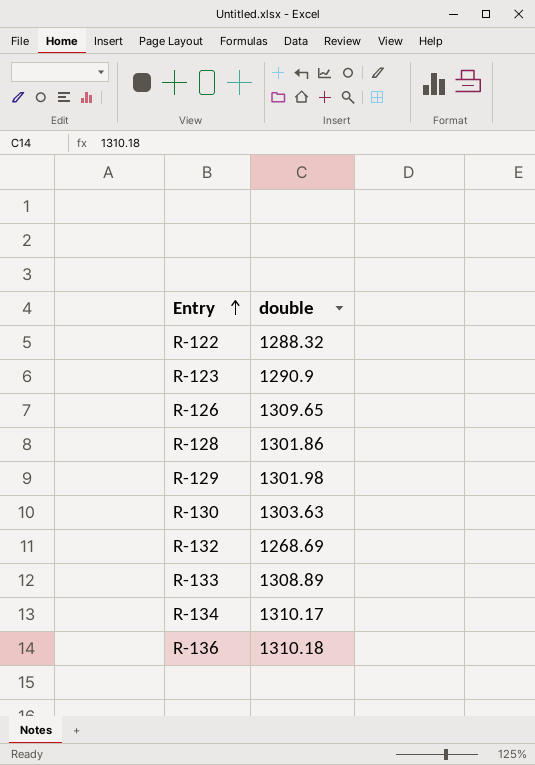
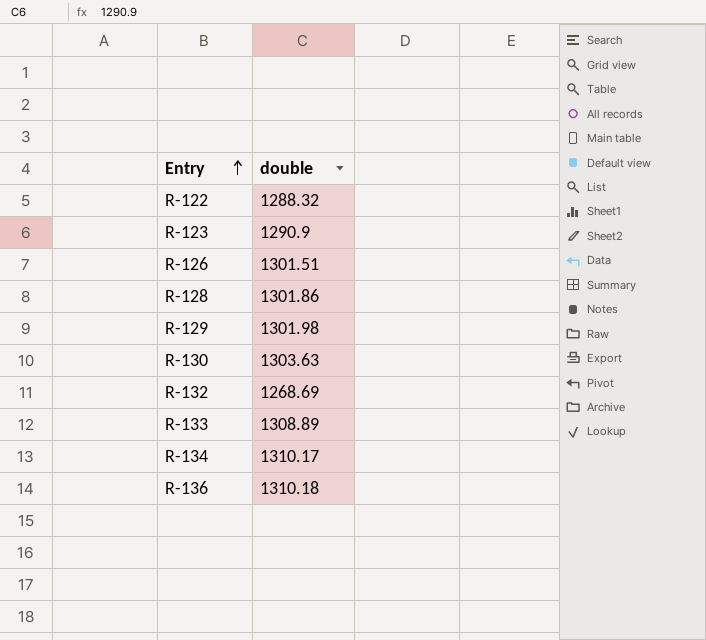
R-126 | double: 1309.65 -> 1301.51

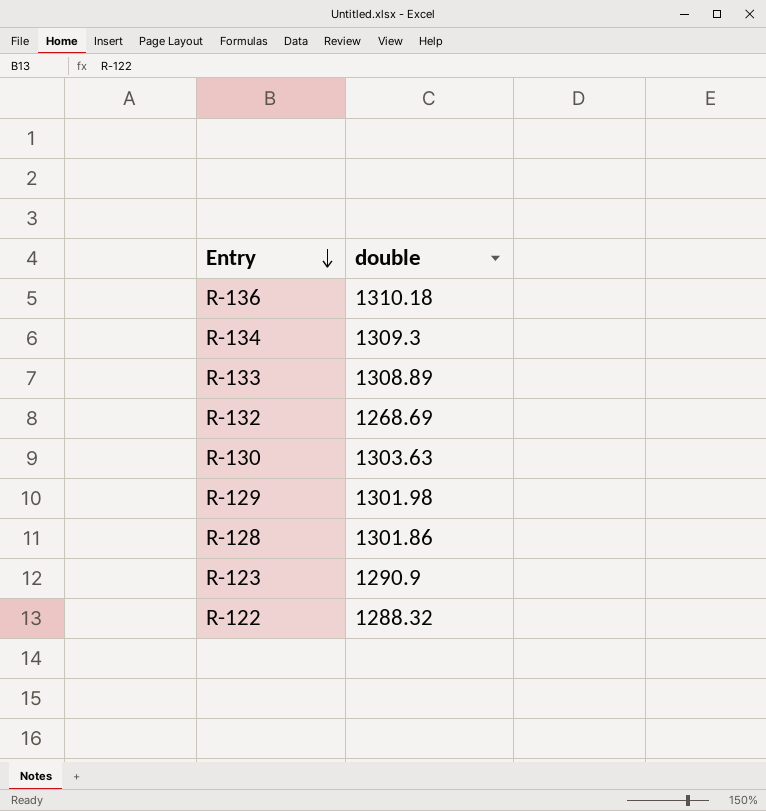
row order: Entry ascending -> Entry descending
row R-126: 1301.51 -> none
R-134 | double: 1310.17 -> 1309.3

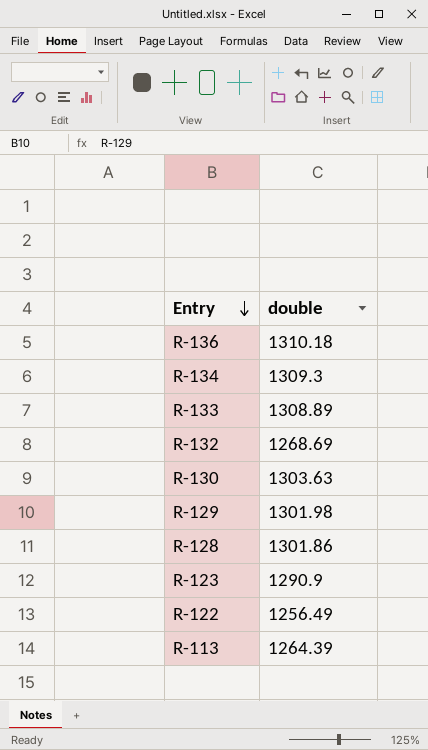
R-122 | double: 1288.32 -> 1256.49
row R-113: none -> 1264.39

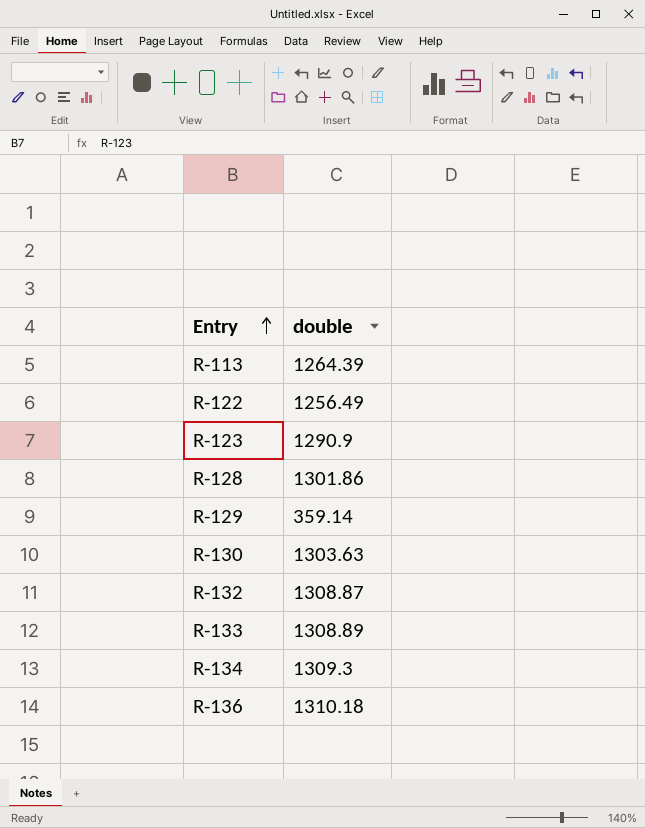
row order: Entry descending -> Entry ascending
R-129 | double: 1301.98 -> 359.14
R-132 | double: 1268.69 -> 1308.87

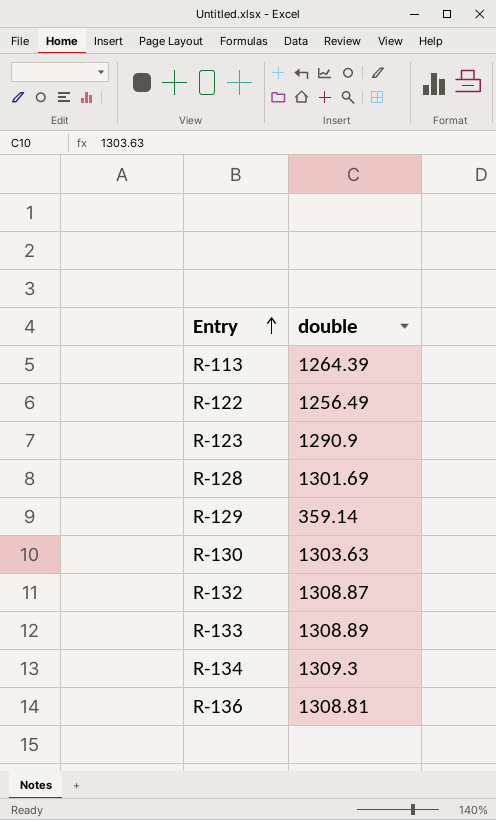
R-128 | double: 1301.86 -> 1301.69
R-136 | double: 1310.18 -> 1308.81

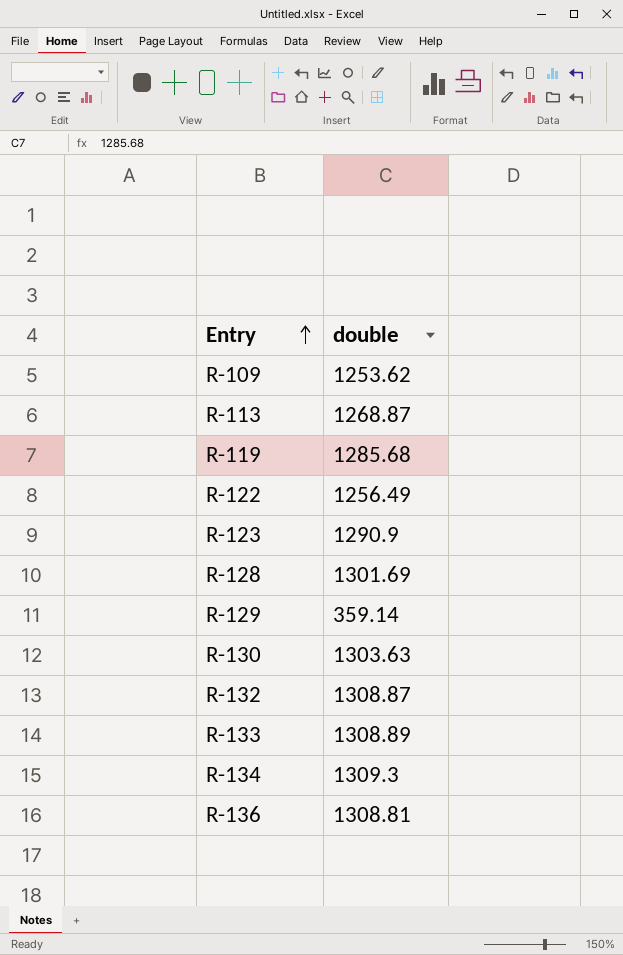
row R-109: none -> 1253.62
R-113 | double: 1264.39 -> 1268.87
row R-119: none -> 1285.68

